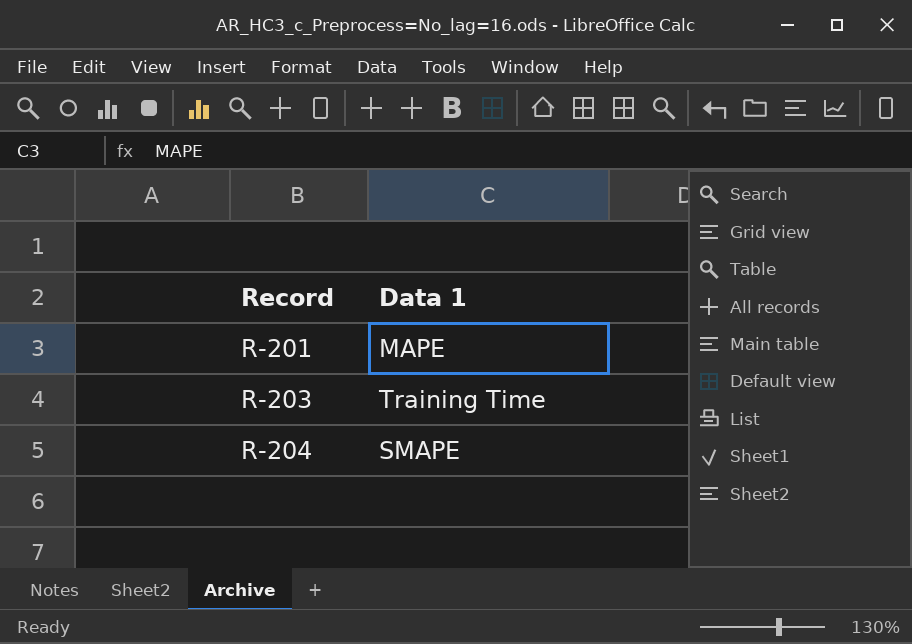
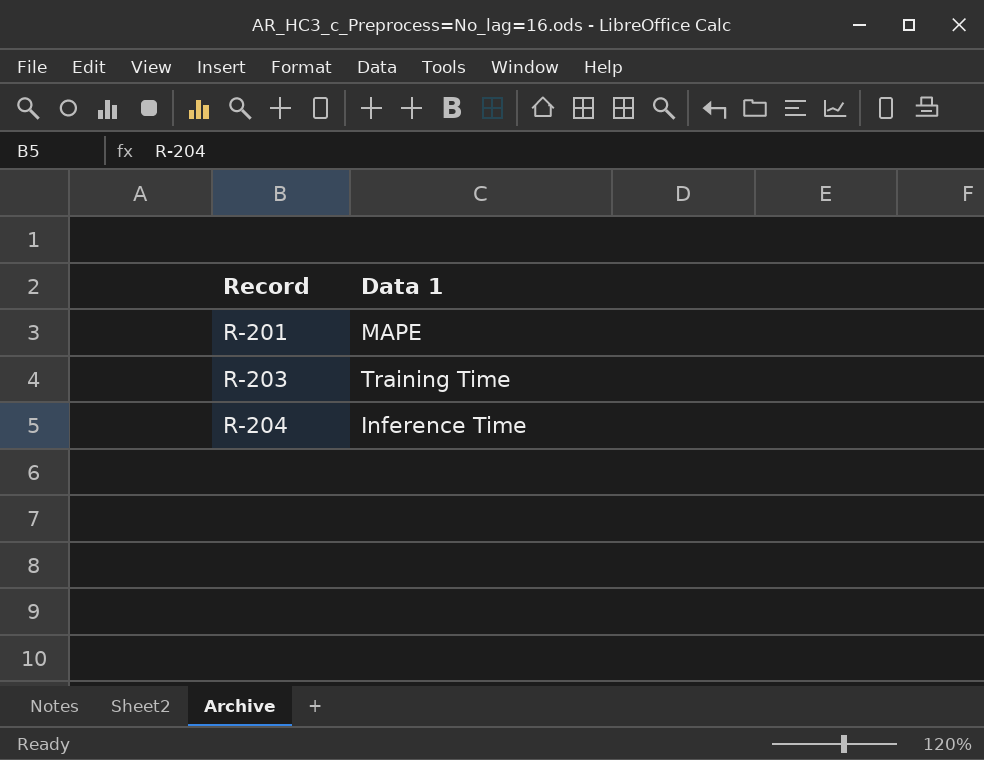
R-204 | Data 1: SMAPE -> Inference Time

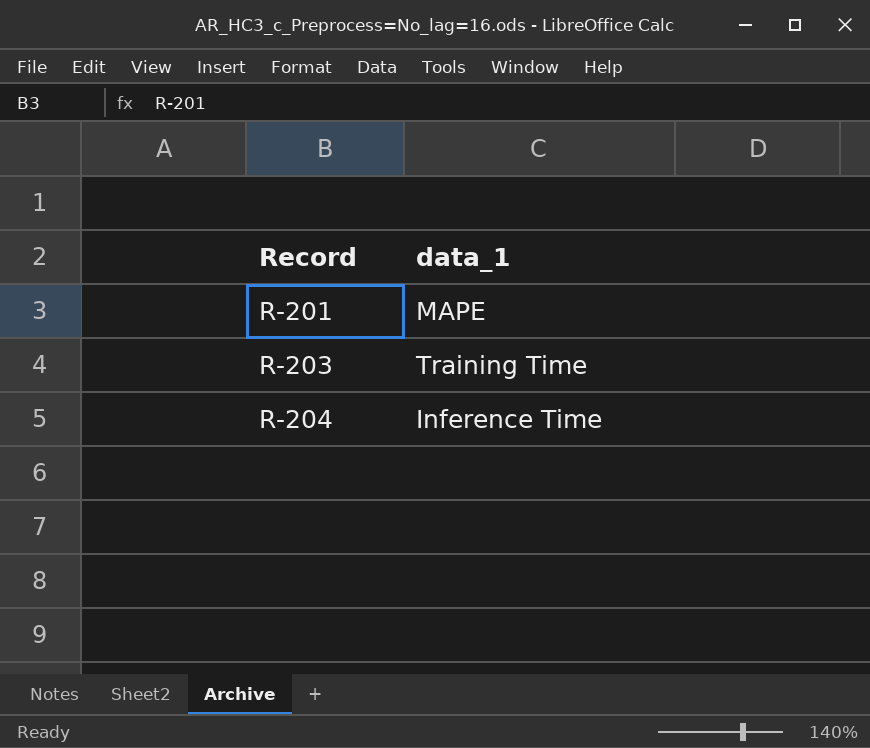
column name: Data 1 -> data_1

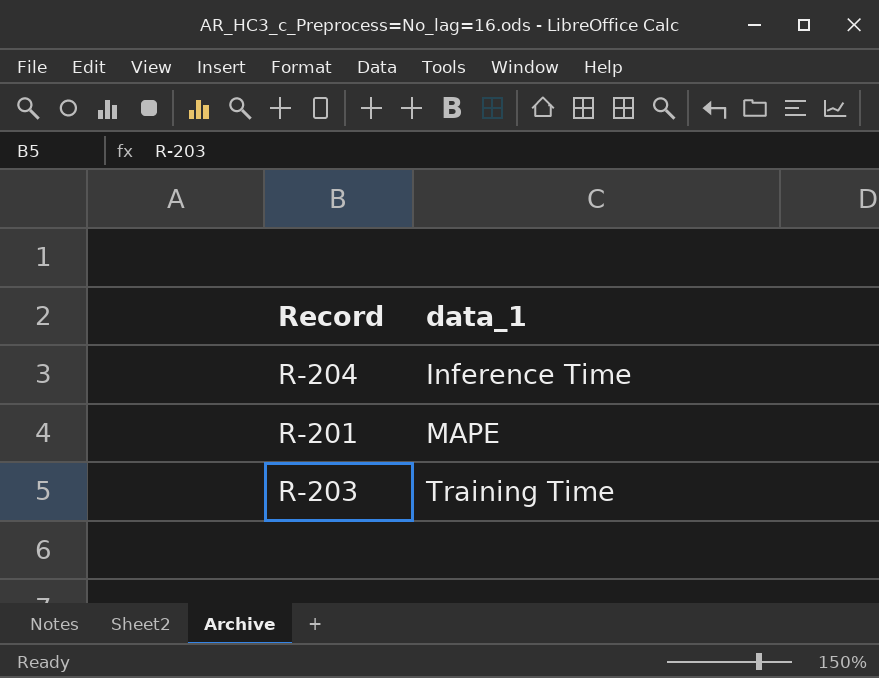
row order: Record ascending -> data_1 ascending

